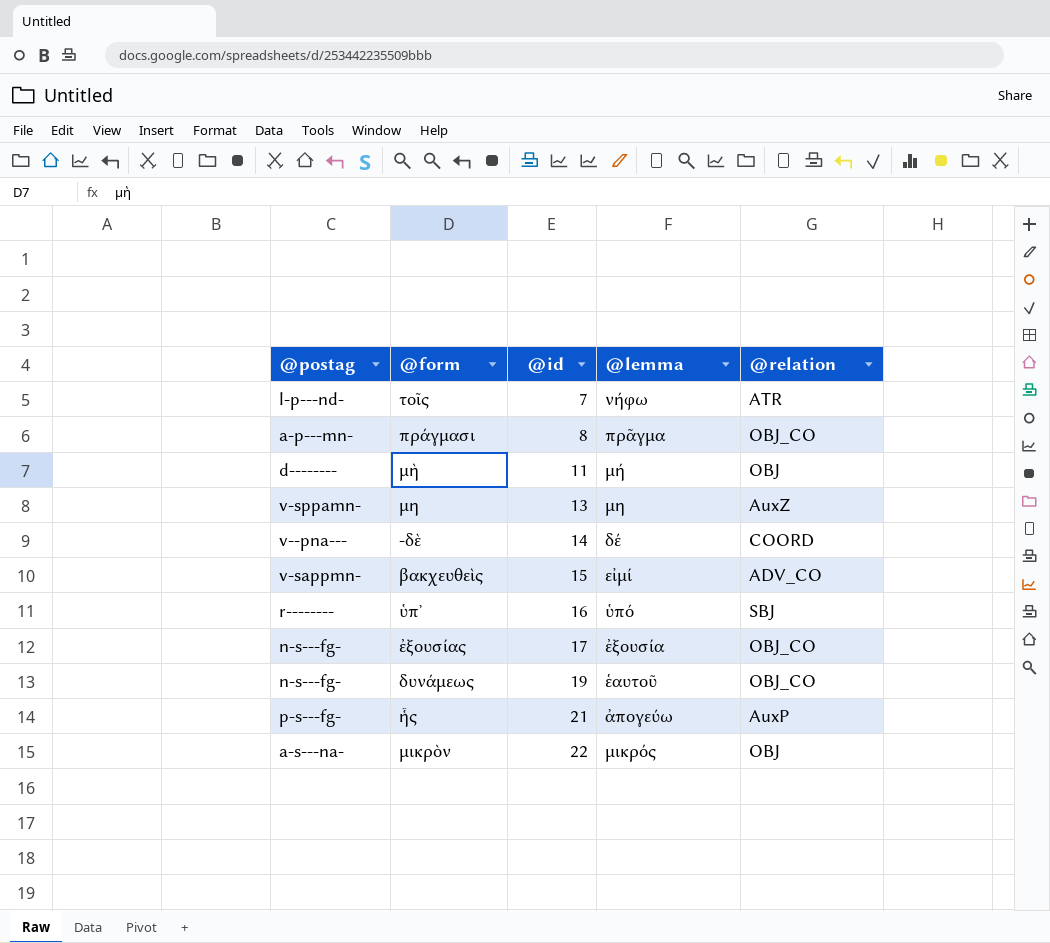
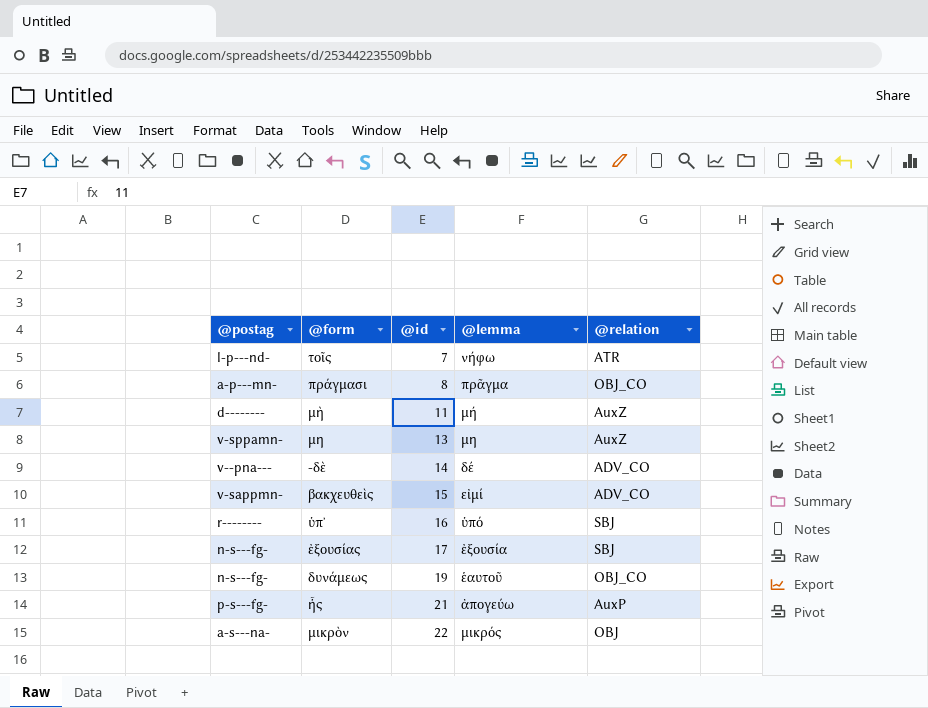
μὴ | @relation: OBJ -> AuxZ
-δὲ | @relation: COORD -> ADV_CO
ἐξουσίας | @relation: OBJ_CO -> SBJ

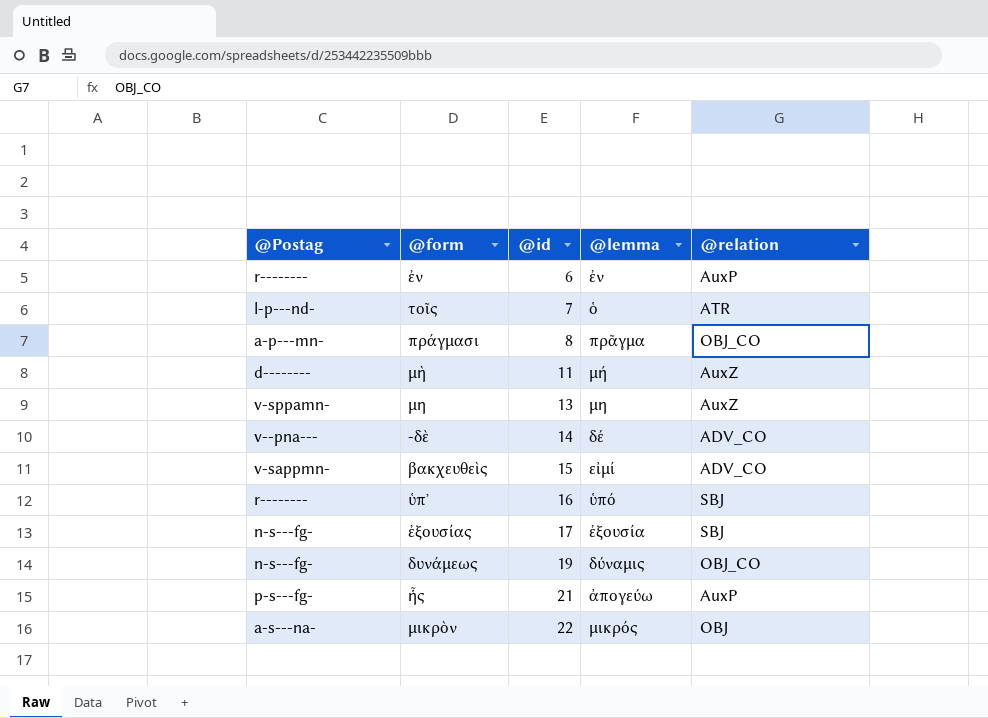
column name: @postag -> @Postag
row ἐν: none -> r-------- | 6 | ἐν | AuxP
τοῖς | @lemma: νήφω -> ὁ
δυνάμεως | @lemma: ἑαυτοῦ -> δύναμις

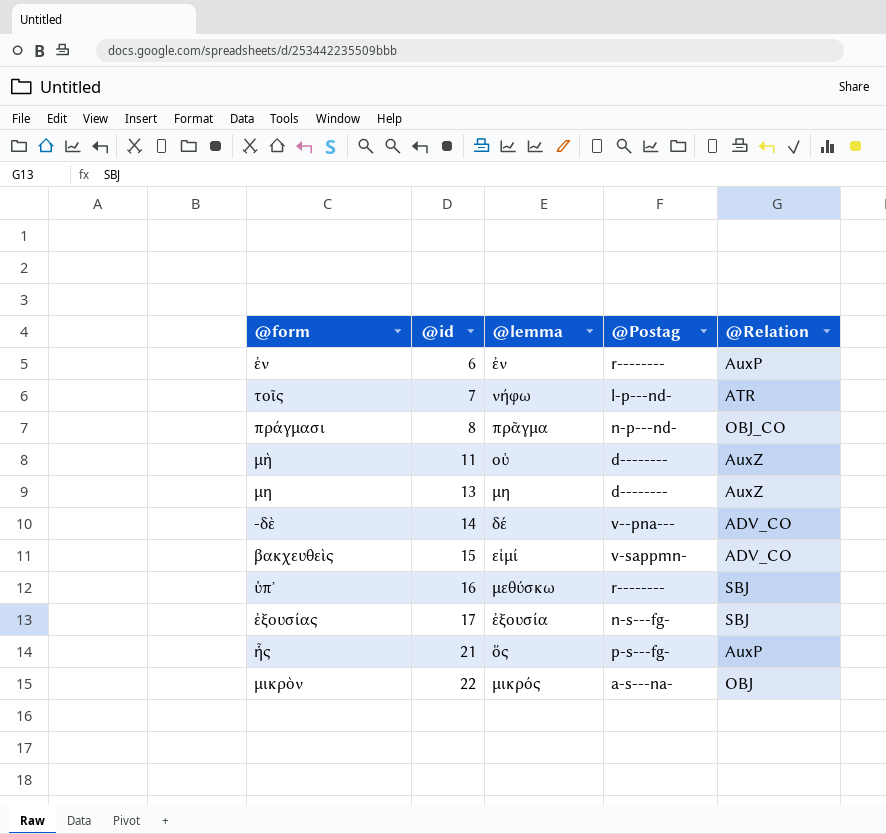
column @Postag | position: 1 -> 4
column name: @relation -> @Relation
row δυνάμεως: n-s---fg- | 19 | δύναμις | OBJ_CO -> none
τοῖς | @lemma: ὁ -> νήφω
πράγμασι | @Postag: a-p---mn- -> n-p---nd-
μὴ | @lemma: μή -> οὐ
μη | @Postag: v-sppamn- -> d--------
ὑπ᾽ | @lemma: ὑπό -> μεθύσκω
ἧς | @lemma: ἀπογεύω -> ὅς

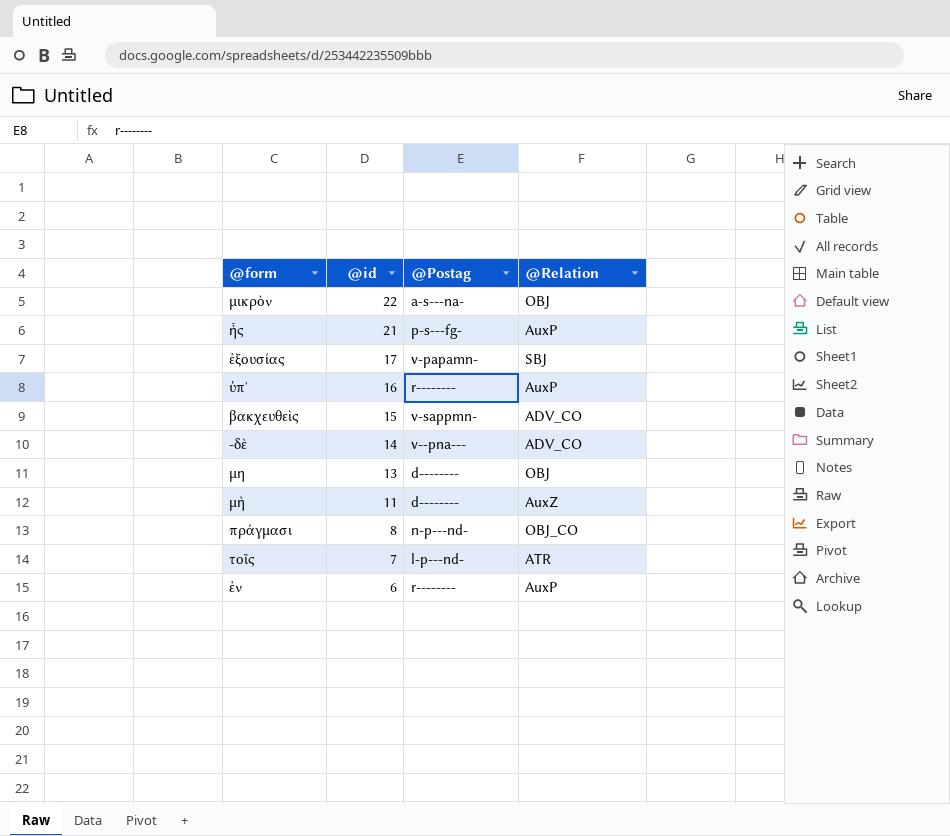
row order: @id ascending -> @id descending
column @lemma | position: 3 -> none
ἐξουσίας | @Postag: n-s---fg- -> v-papamn-
ὑπ᾽ | @Relation: SBJ -> AuxP
μη | @Relation: AuxZ -> OBJ

